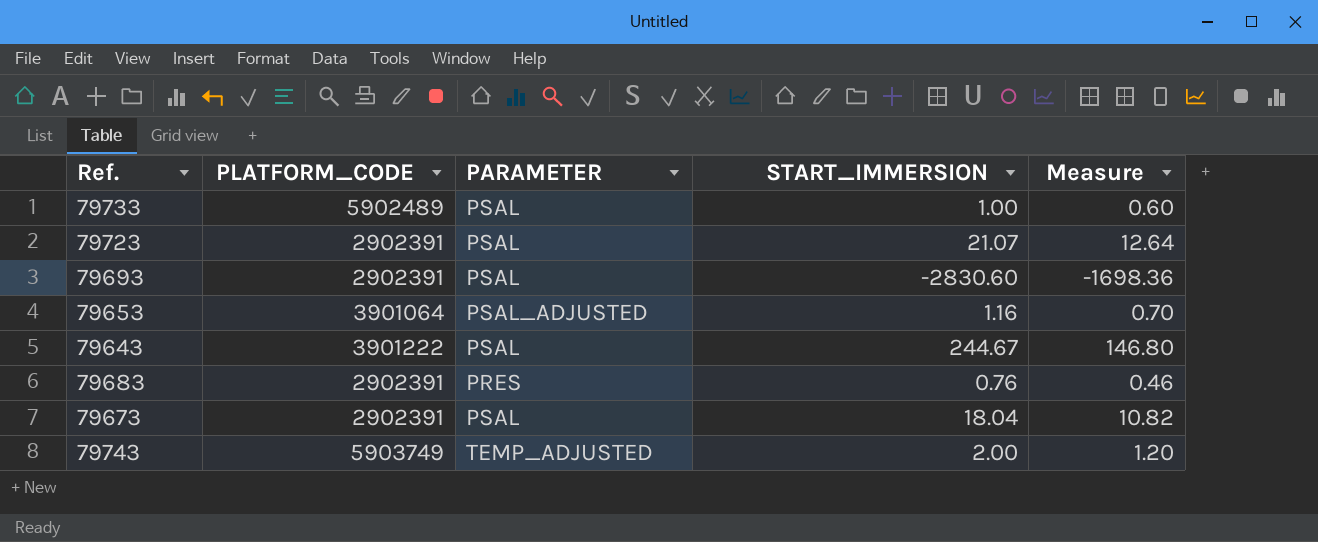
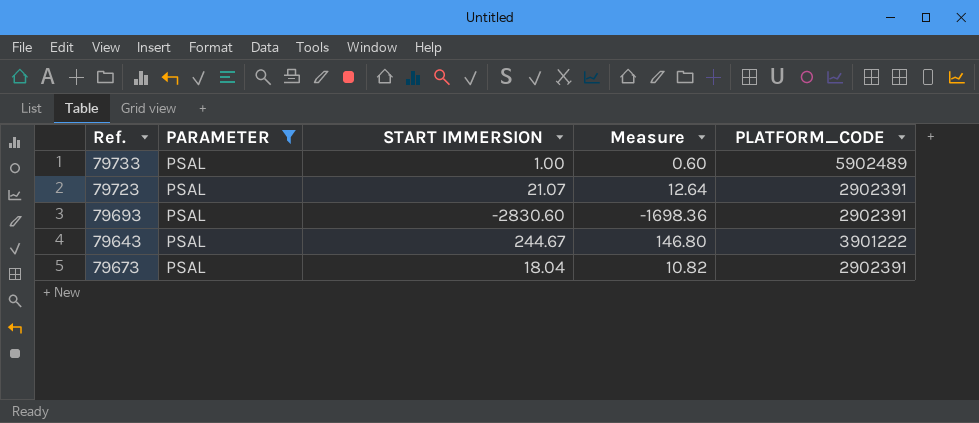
filter: none -> PARAMETER = PSAL
column name: START_IMMERSION -> START IMMERSION
column PLATFORM_CODE | position: 2 -> 5

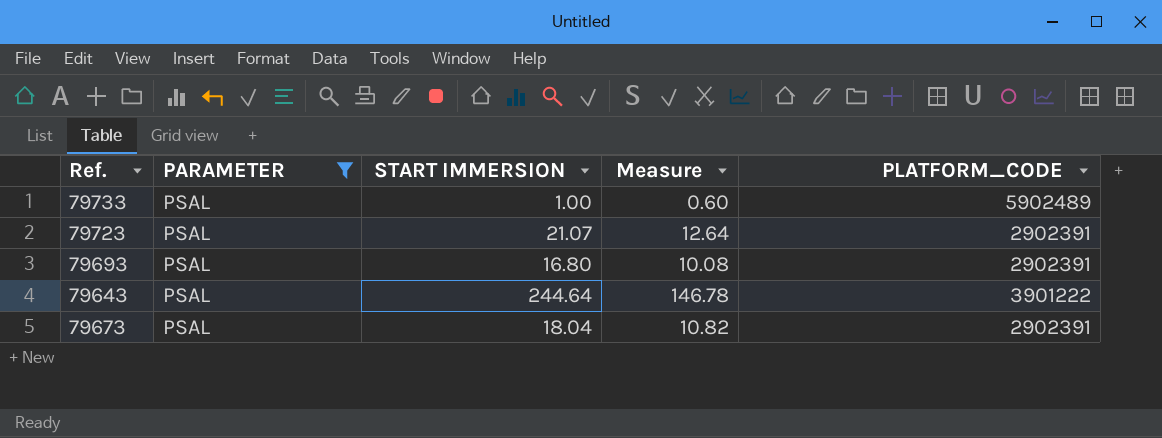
79693 | START IMMERSION: -2830.60 -> 16.80
79693 | Measure: -1698.36 -> 10.08
79643 | START IMMERSION: 244.67 -> 244.64
79643 | Measure: 146.80 -> 146.78

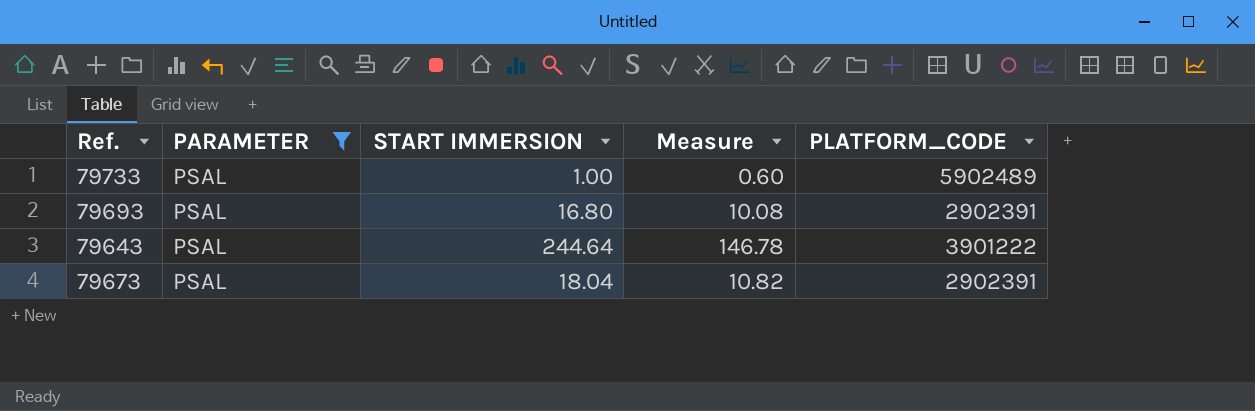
row 79723: PSAL | 21.07 | 12.64 | 2902391 -> none

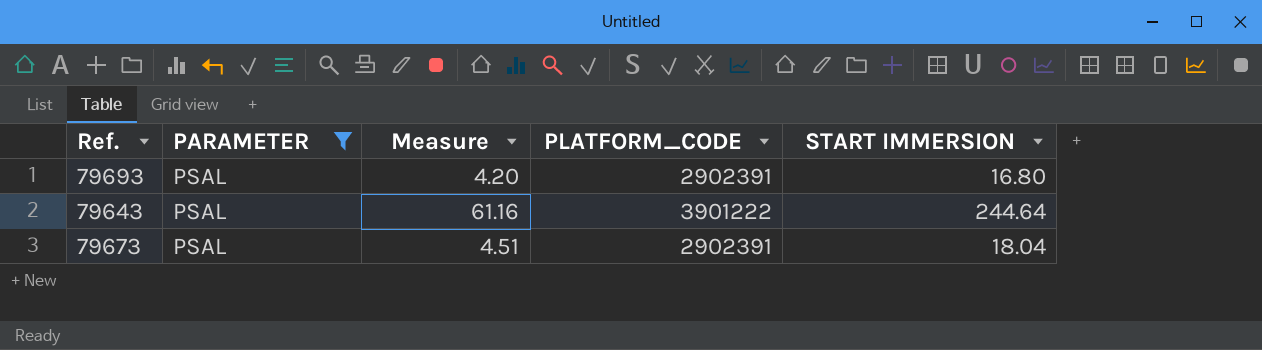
column Measure | formula: [START IMMERSION] * 0.6 -> [START IMMERSION] * 0.25
column START IMMERSION | position: 3 -> 5
row 79733: PSAL | 1.00 | 0.60 | 5902489 -> none

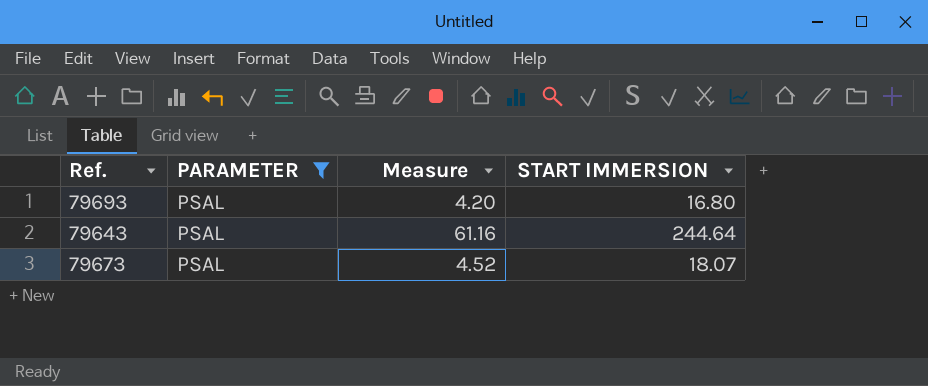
column PLATFORM_CODE | position: 4 -> none
79673 | Measure: 4.51 -> 4.52
79673 | START IMMERSION: 18.04 -> 18.07

